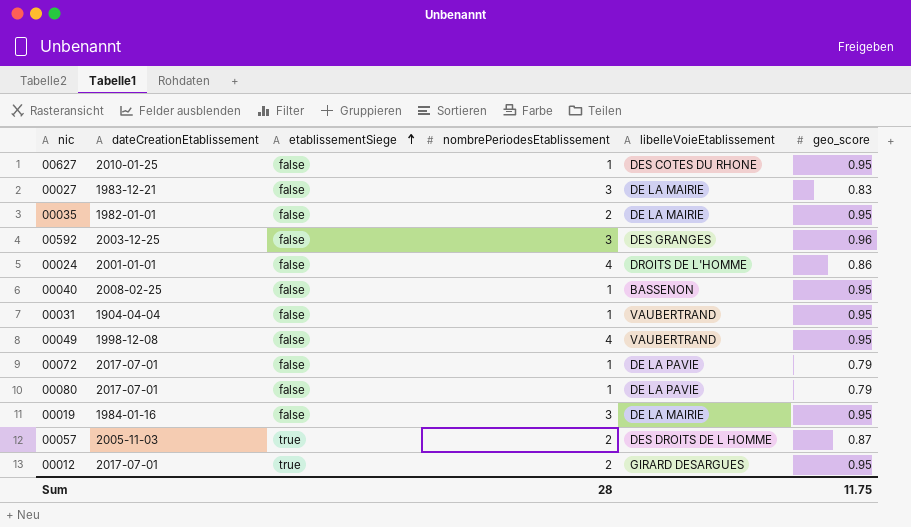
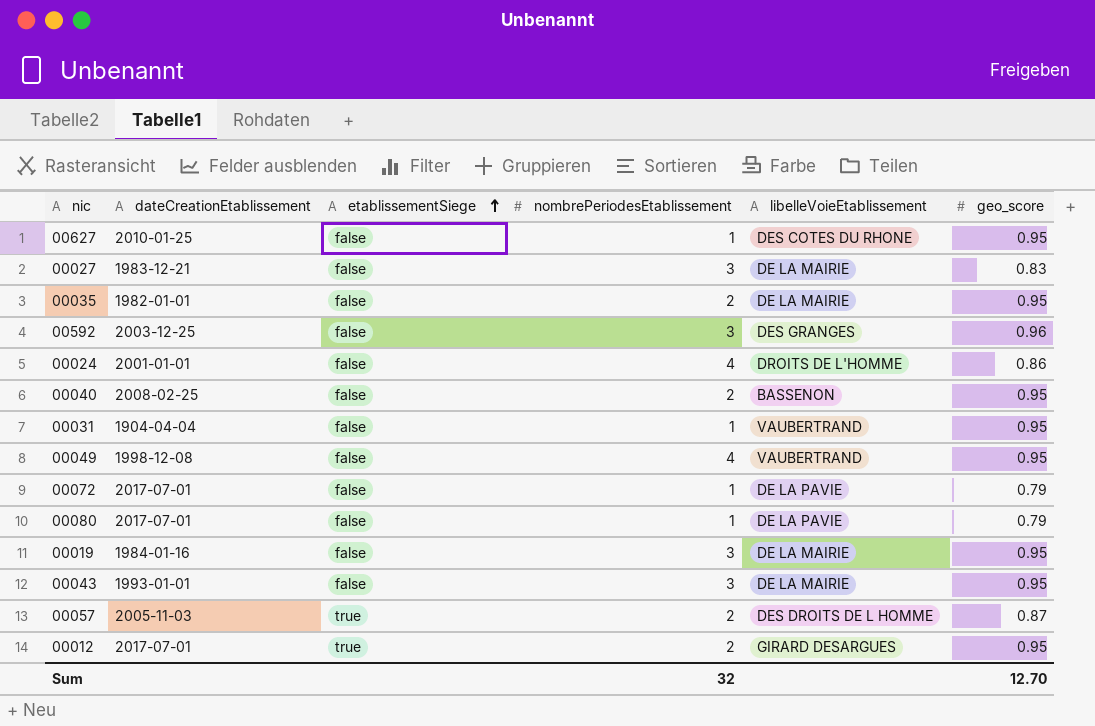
00040 | nombrePeriodesEtablissement: 1 -> 2
row 00043: none -> 1993-01-01 | false | 3 | DE LA MAIRIE | 0.95
Sum | nombrePeriodesEtablissement: 28 -> 32
Sum | geo_score: 11.75 -> 12.70

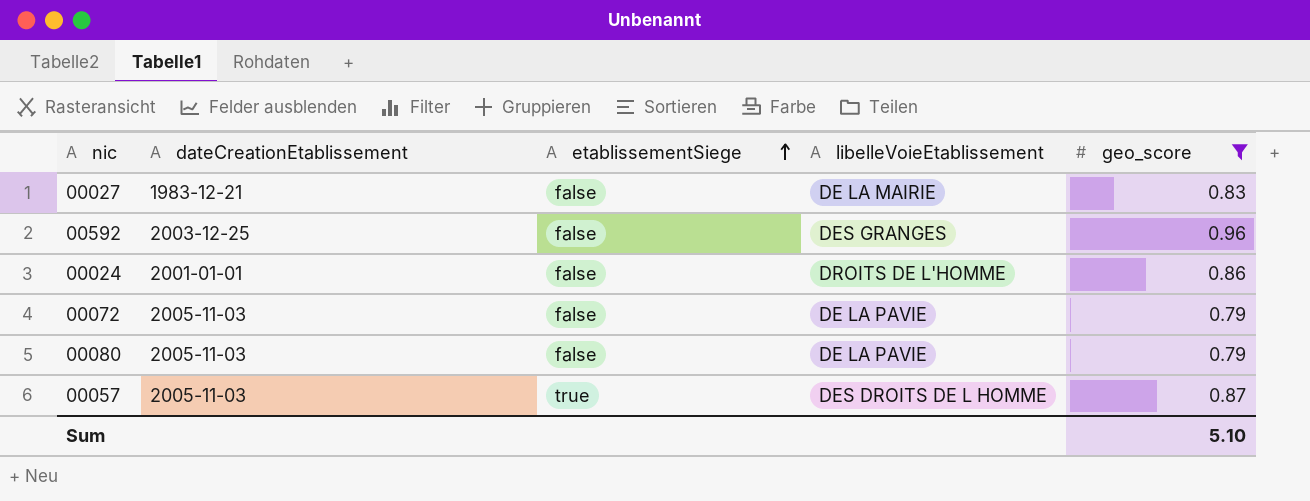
filter: none -> geo_score != 0.95
column nombrePeriodesEtablissement | position: 4 -> none
00072 | dateCreationEtablissement: 2017-07-01 -> 2005-11-03
00080 | dateCreationEtablissement: 2017-07-01 -> 2005-11-03
Sum | geo_score: 12.70 -> 5.10

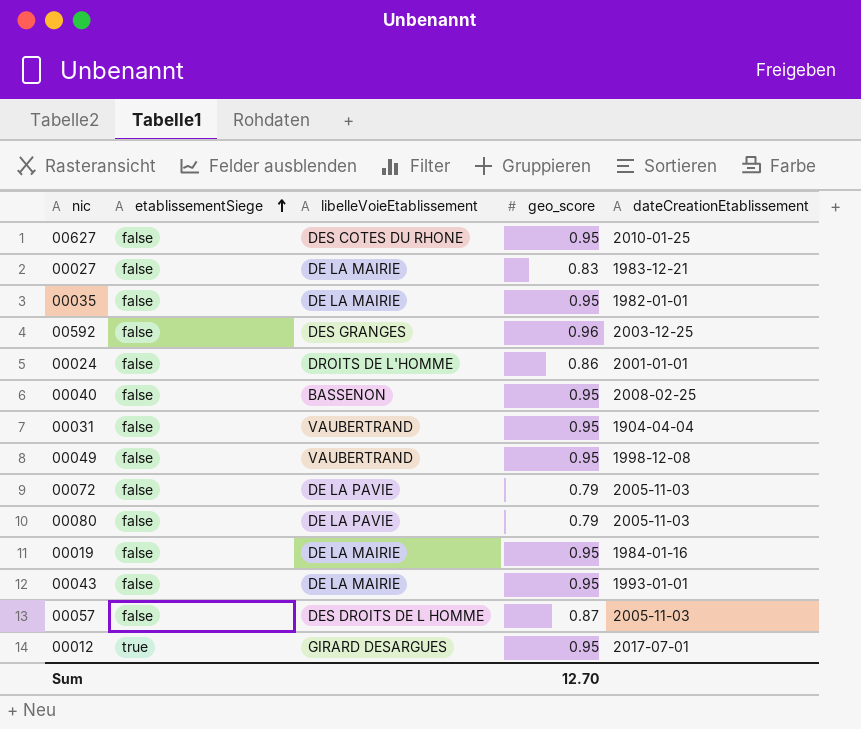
filter: geo_score != 0.95 -> none
column dateCreationEtablissement | position: 2 -> 5
00057 | etablissementSiege: true -> false
Sum | geo_score: 5.10 -> 12.70

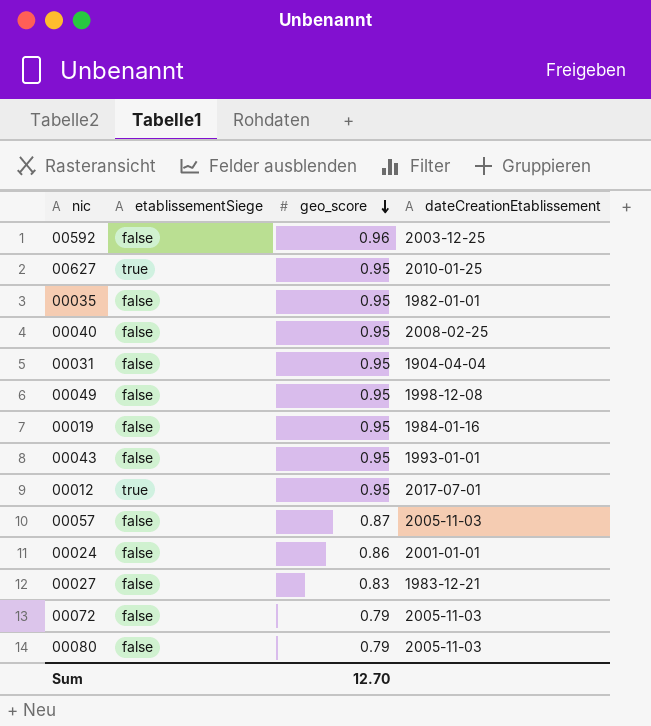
row order: etablissementSiege ascending -> geo_score descending
column libelleVoieEtablissement | position: 3 -> none
00627 | etablissementSiege: false -> true

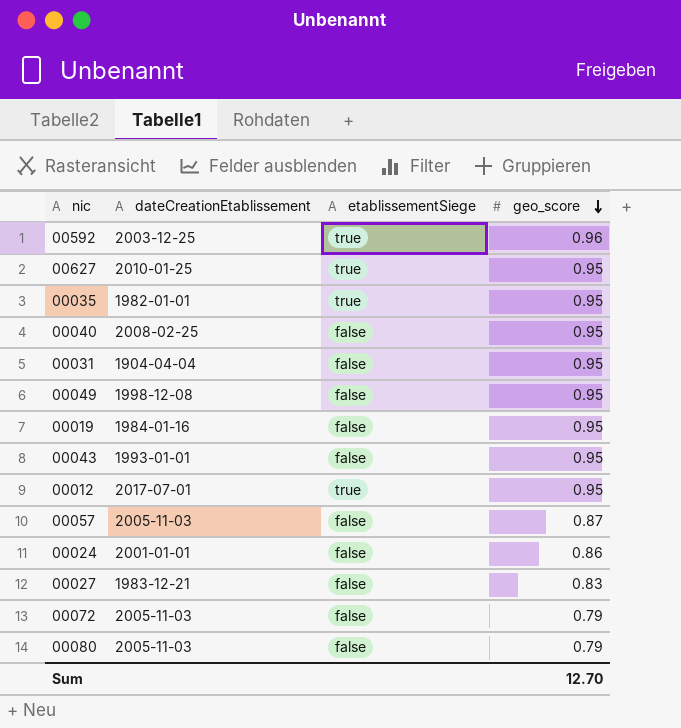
column dateCreationEtablissement | position: 4 -> 2
00592 | etablissementSiege: false -> true
00035 | etablissementSiege: false -> true

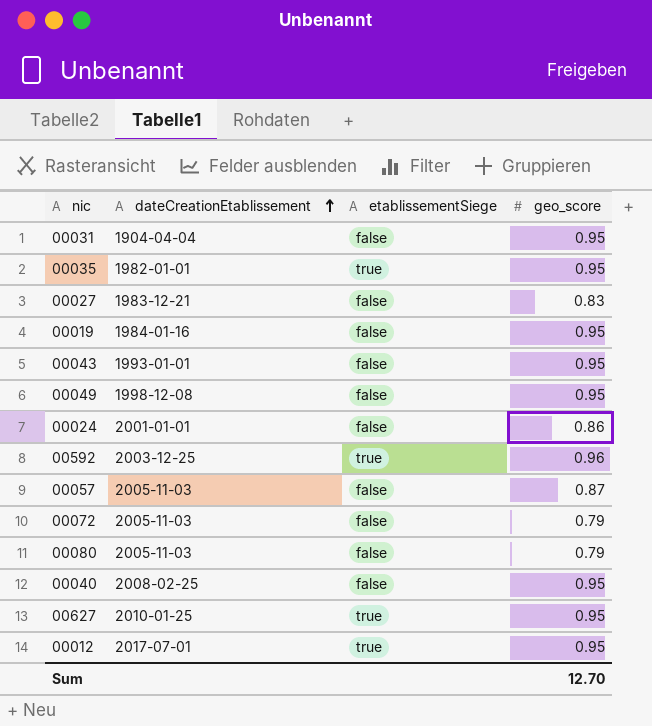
row order: geo_score descending -> dateCreationEtablissement ascending

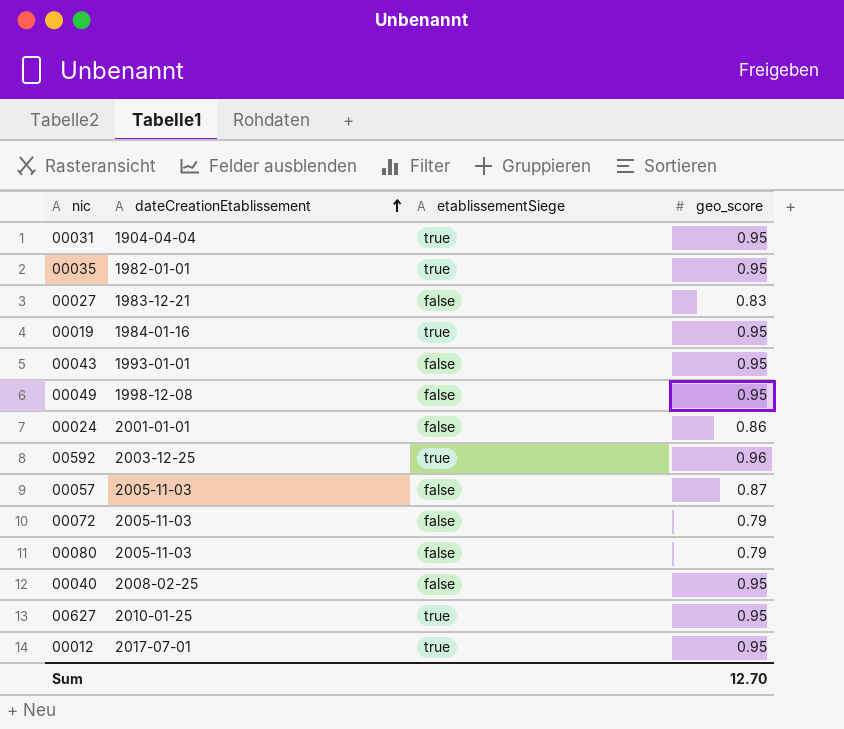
00031 | etablissementSiege: false -> true
00019 | etablissementSiege: false -> true

